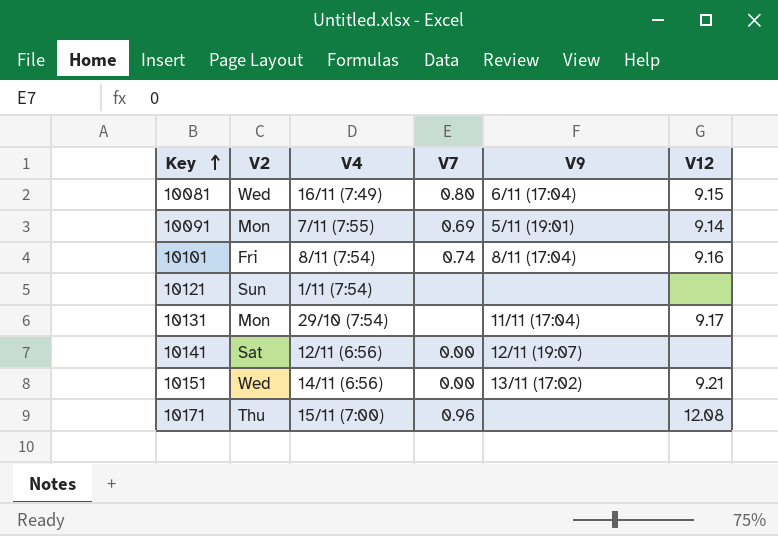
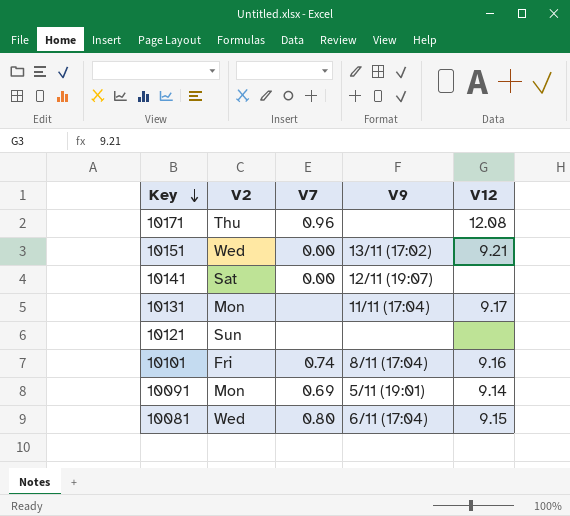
row order: Key ascending -> Key descending
column V4 | position: 3 -> none

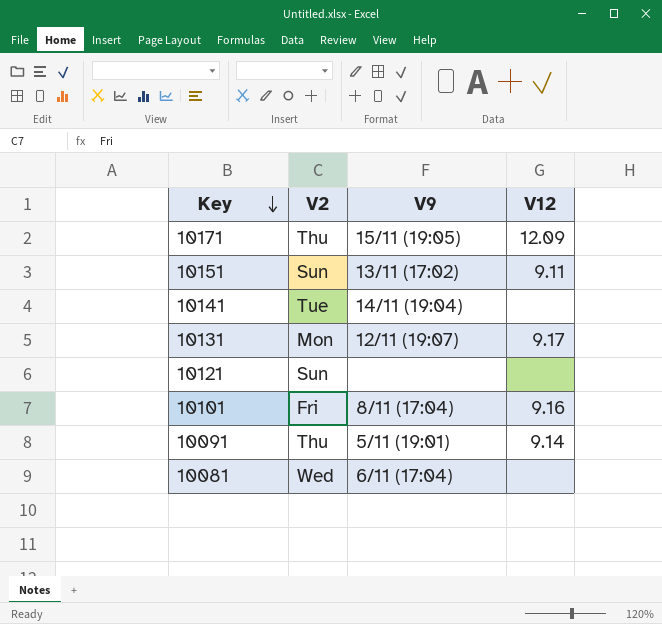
column V7 | position: 3 -> none
10171 | V9: none -> 15/11 (19:05)
10171 | V12: 12.08 -> 12.09
10151 | V2: Wed -> Sun
10151 | V12: 9.21 -> 9.11
10141 | V2: Sat -> Tue
10141 | V9: 12/11 (19:07) -> 14/11 (19:04)
10131 | V9: 11/11 (17:04) -> 12/11 (19:07)
10091 | V2: Mon -> Thu
10081 | V12: 9.15 -> none

